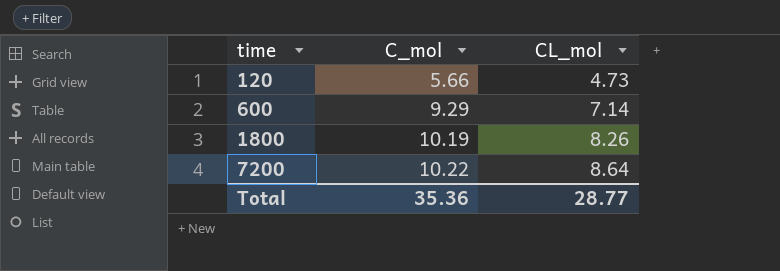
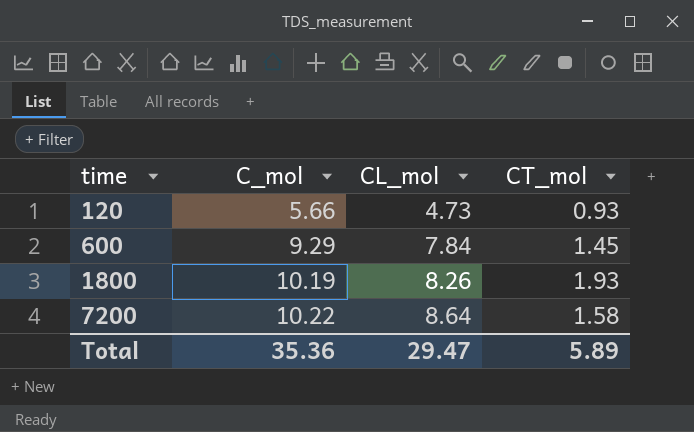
column CT_mol | formula: none -> [C_mol] - [CL_mol]
600 | CL_mol: 7.14 -> 7.84
Total | CL_mol: 28.77 -> 29.47

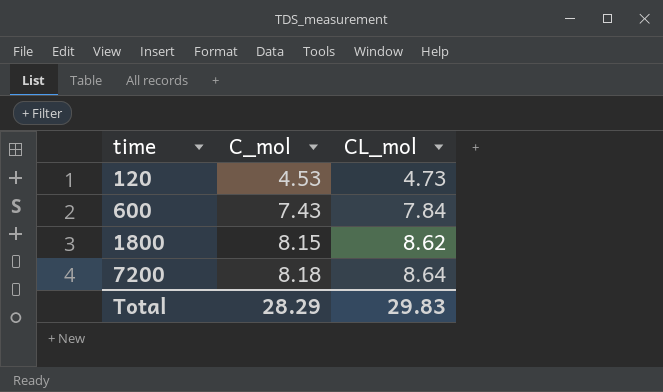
column CT_mol | formula: [C_mol] - [CL_mol] -> none
120 | C_mol: 5.66 -> 4.53
600 | C_mol: 9.29 -> 7.43
1800 | C_mol: 10.19 -> 8.15
1800 | CL_mol: 8.26 -> 8.62
7200 | C_mol: 10.22 -> 8.18
Total | C_mol: 35.36 -> 28.29
Total | CL_mol: 29.47 -> 29.83

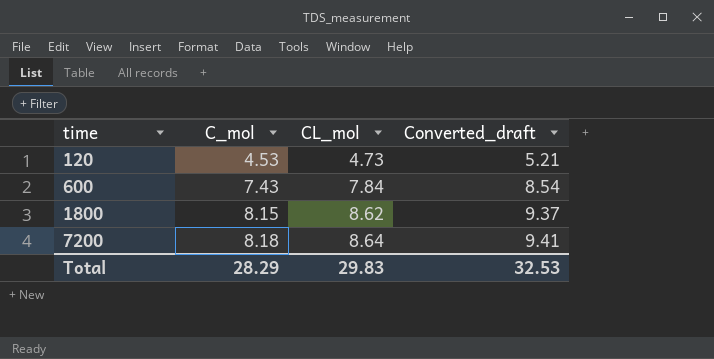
column Converted_draft | formula: none -> [C_mol] * 1.15

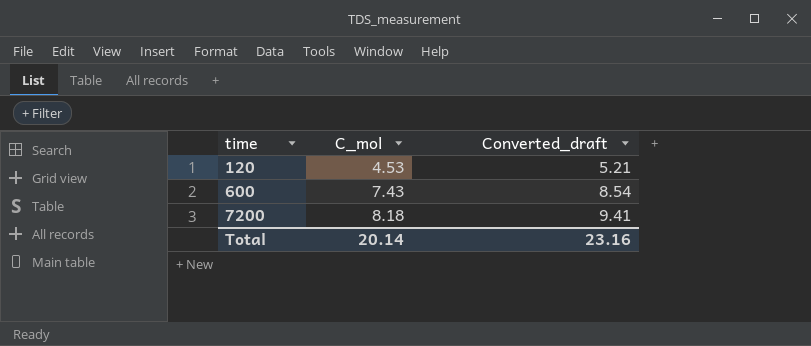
column CL_mol | position: 3 -> none
row 1800: 8.15 | 8.62 | 9.37 -> none
Total | C_mol: 28.29 -> 20.14
Total | Converted_draft: 32.53 -> 23.16

